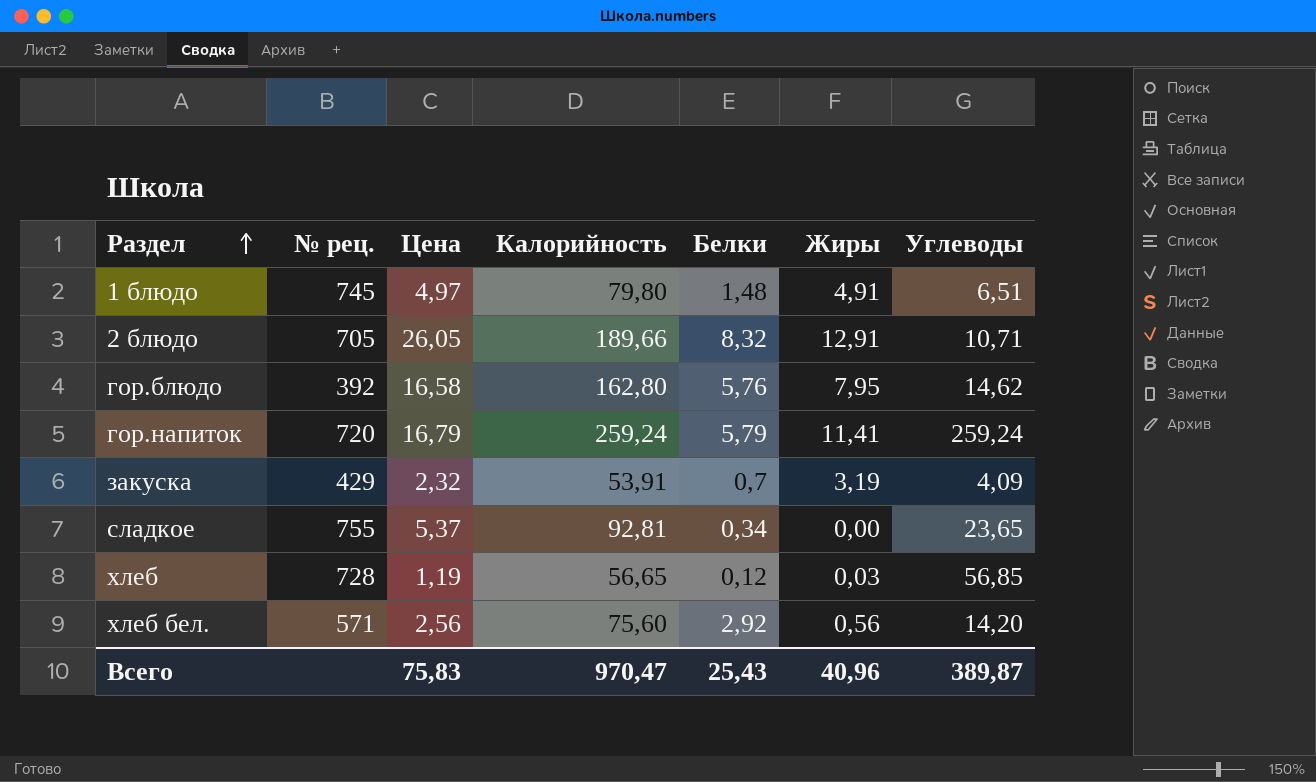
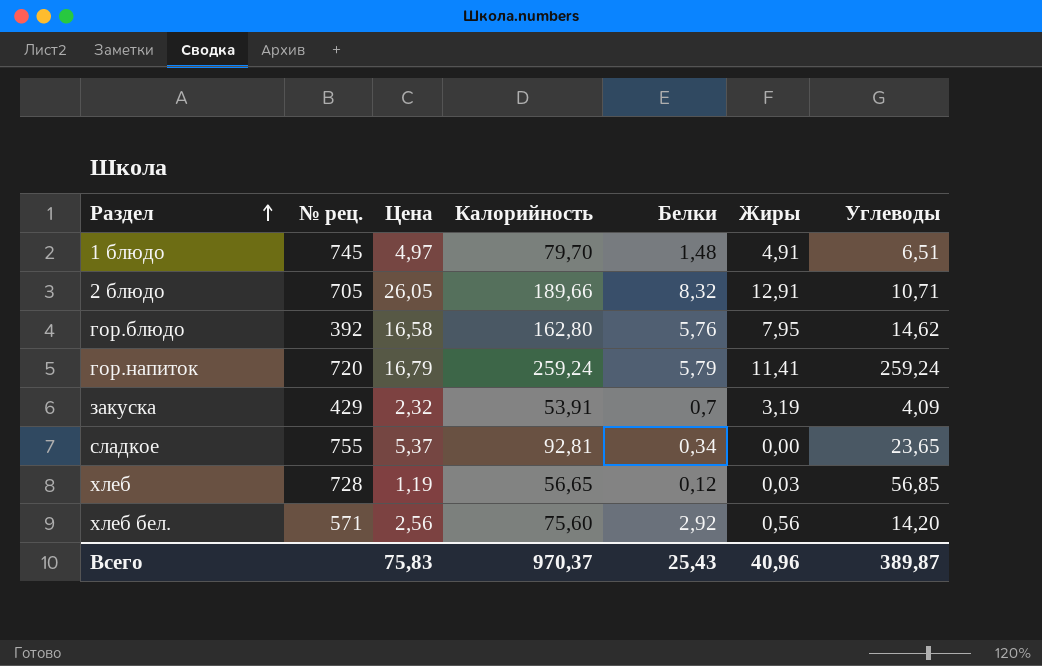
1 блюдо | Калорийность: 79,80 -> 79,70
Всего | Калорийность: 970,47 -> 970,37

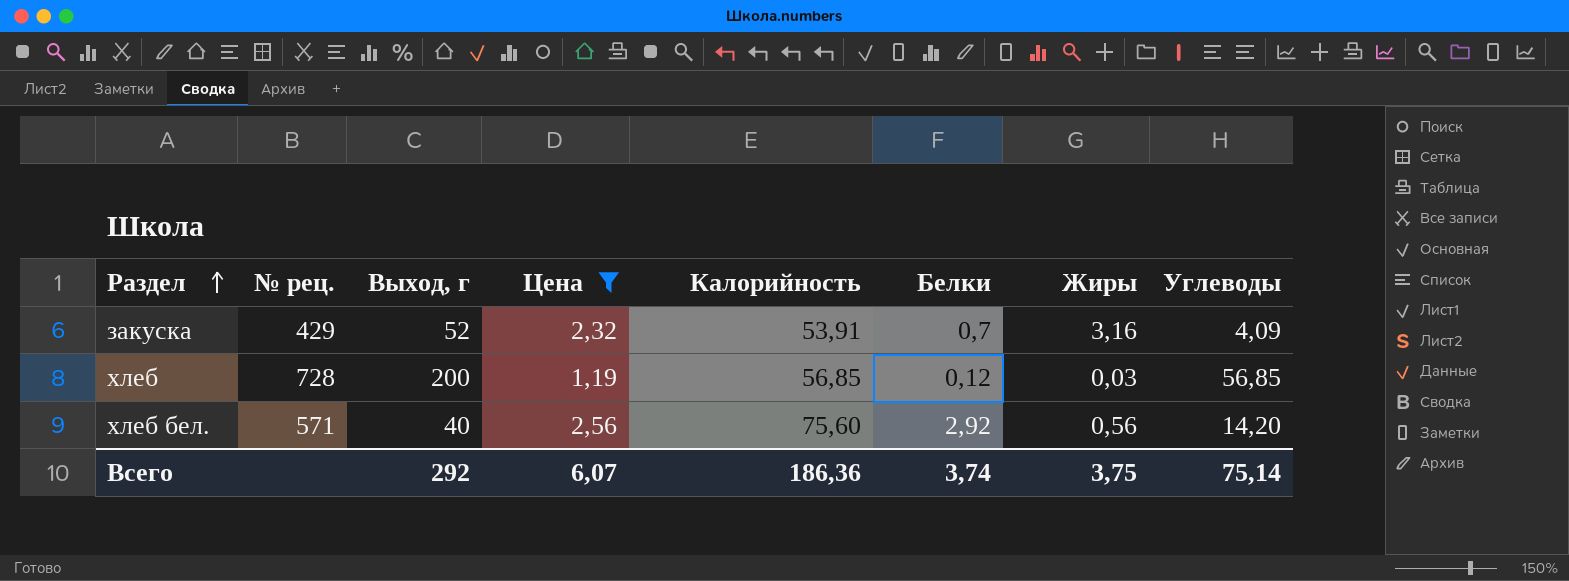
filter: none -> Цена <= 2,56
column Выход, г | position: none -> 3
закуска | Жиры: 3,19 -> 3,16
хлеб | Калорийность: 56,65 -> 56,85
Всего | Цена: 75,83 -> 6,07
Всего | Калорийность: 970,37 -> 186,36
Всего | Белки: 25,43 -> 3,74
Всего | Жиры: 40,96 -> 3,75
Всего | Углеводы: 389,87 -> 75,14

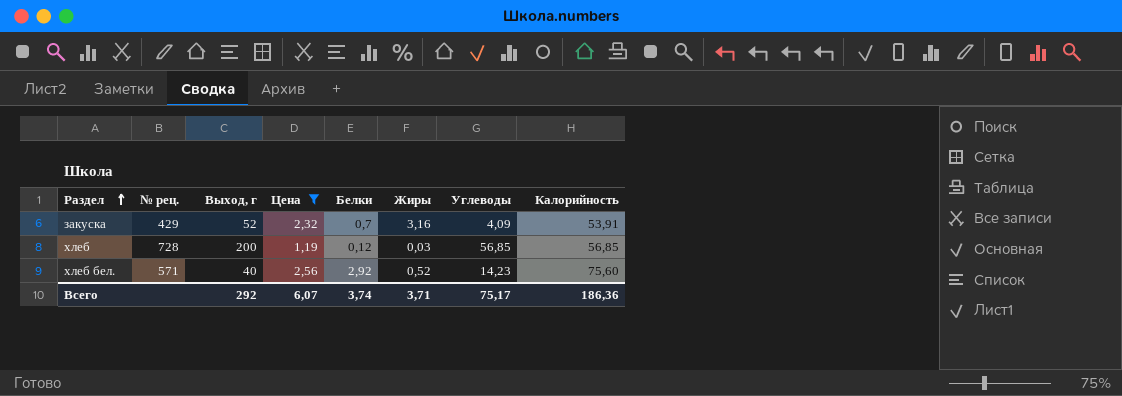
column Калорийность | position: 5 -> 8
хлеб бел. | Жиры: 0,56 -> 0,52
хлеб бел. | Углеводы: 14,20 -> 14,23
Всего | Жиры: 3,75 -> 3,71
Всего | Углеводы: 75,14 -> 75,17

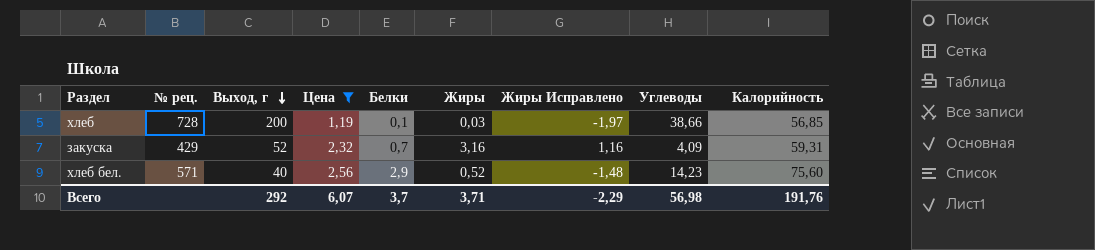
row order: Раздел ascending -> Выход, г descending
column Жиры Исправлено | formula: none -> [Жиры] - 2
хлеб | Белки: 0,12 -> 0,1
хлеб | Углеводы: 56,85 -> 38,66
закуска | Калорийность: 53,91 -> 59,31
хлеб бел. | Белки: 2,92 -> 2,9
Всего | Белки: 3,74 -> 3,7
Всего | Углеводы: 75,17 -> 56,98
Всего | Калорийность: 186,36 -> 191,76

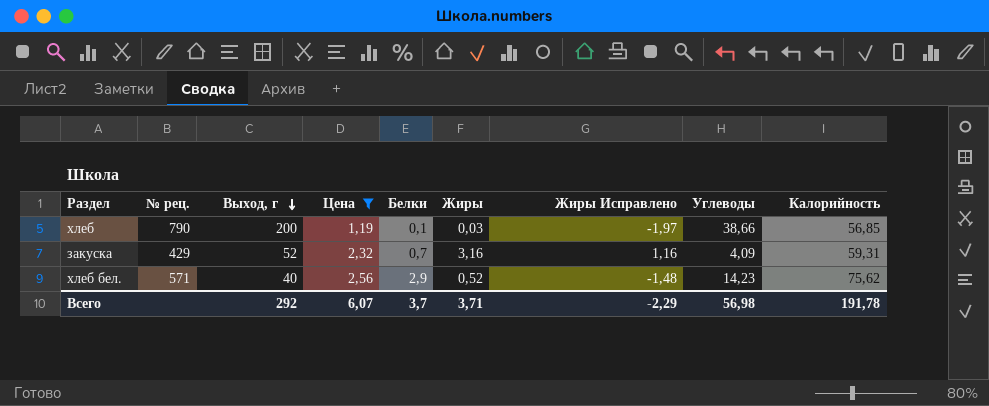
хлеб | № рец.: 728 -> 790
хлеб бел. | Калорийность: 75,60 -> 75,62
Всего | Калорийность: 191,76 -> 191,78

